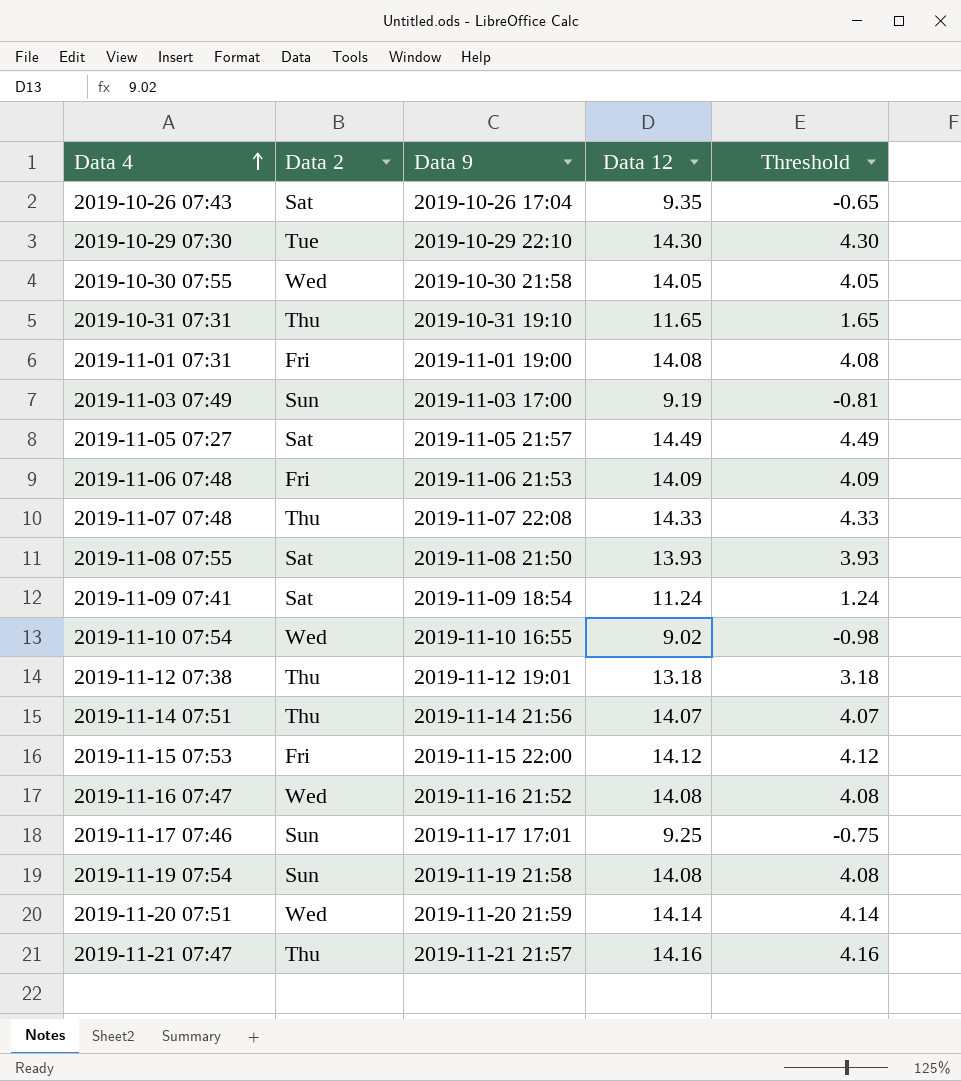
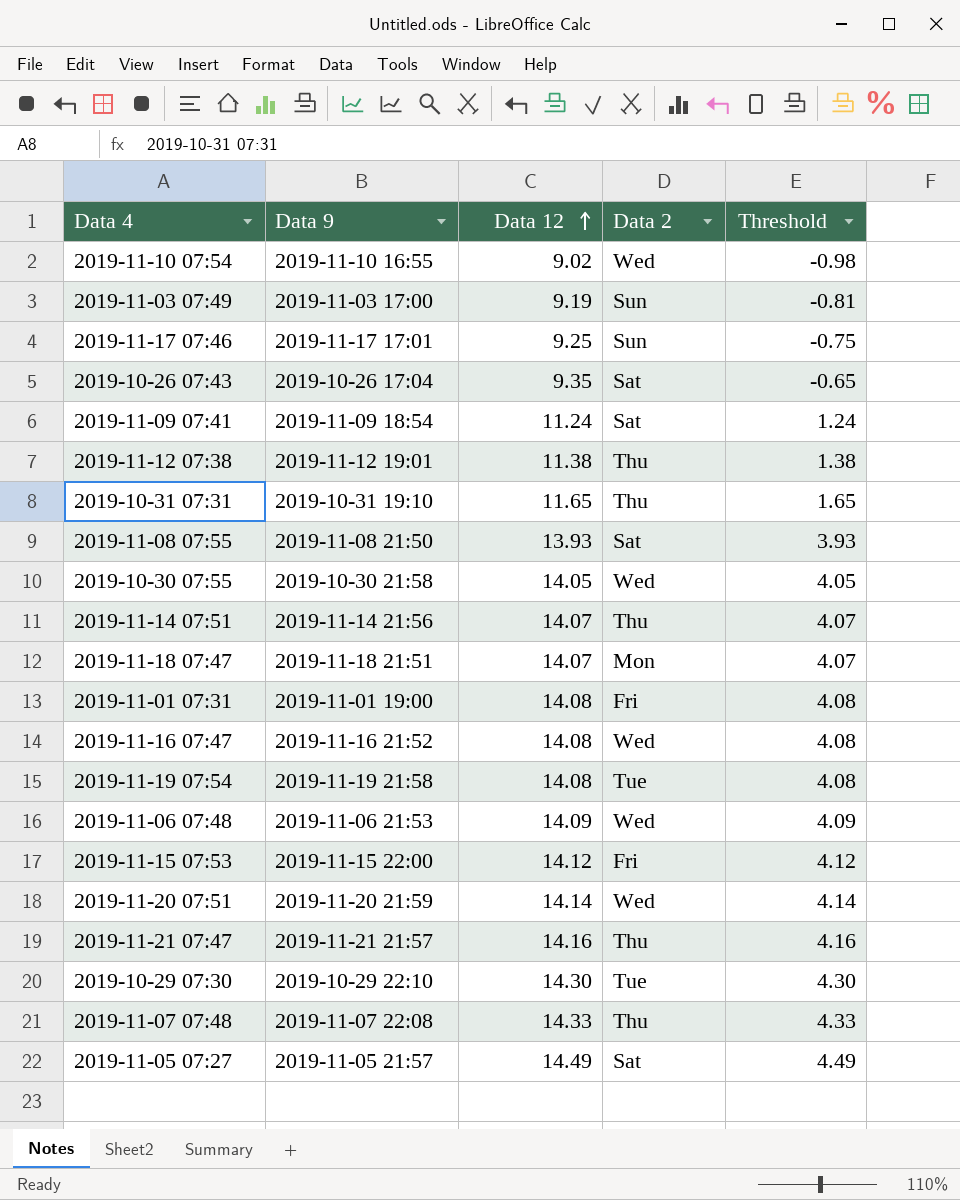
row order: Data 4 ascending -> Data 12 ascending
column Data 2 | position: 2 -> 4
2019-11-12 07:38 | Data 12: 13.18 -> 11.38
2019-11-12 07:38 | Threshold: 3.18 -> 1.38
row 2019-11-18 07:47: none -> 2019-11-18 21:51 | 14.07 | Mon | 4.07
2019-11-19 07:54 | Data 2: Sun -> Tue
2019-11-06 07:48 | Data 2: Fri -> Wed

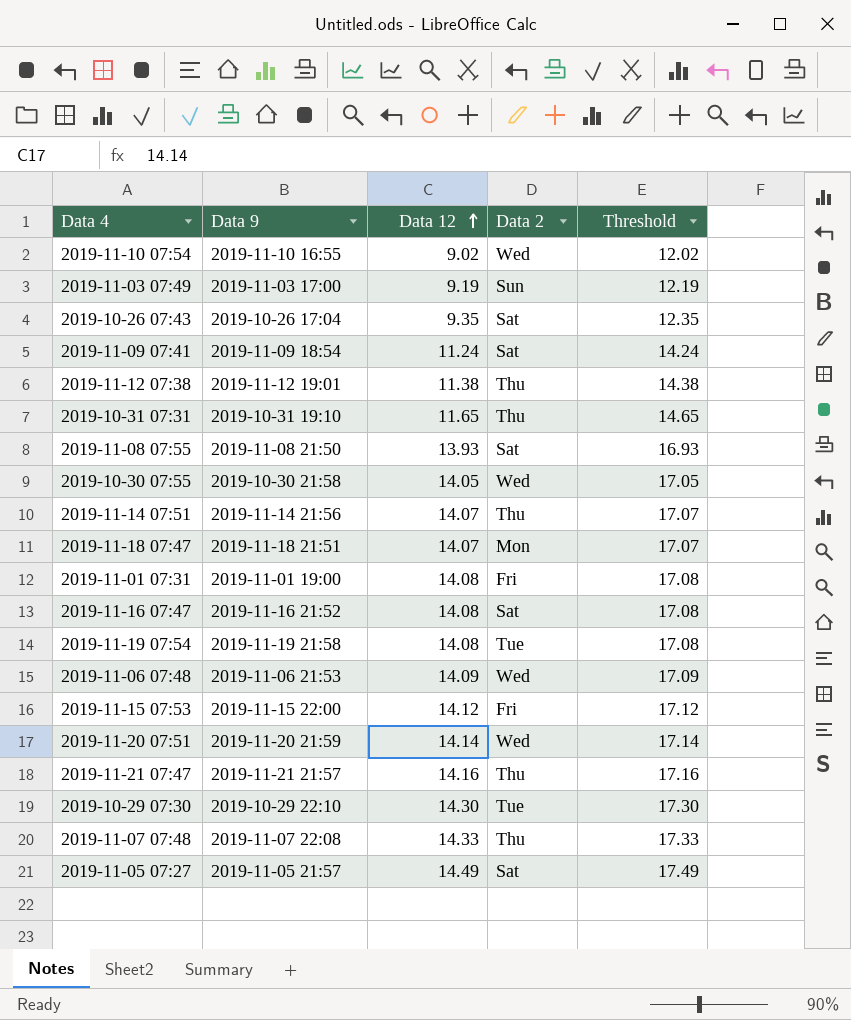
column Threshold | formula: [Data 12] - 10 -> [Data 12] + 3
row 2019-11-17 07:46: 2019-11-17 17:01 | 9.25 | Sun | -0.75 -> none
2019-11-16 07:47 | Data 2: Wed -> Sat

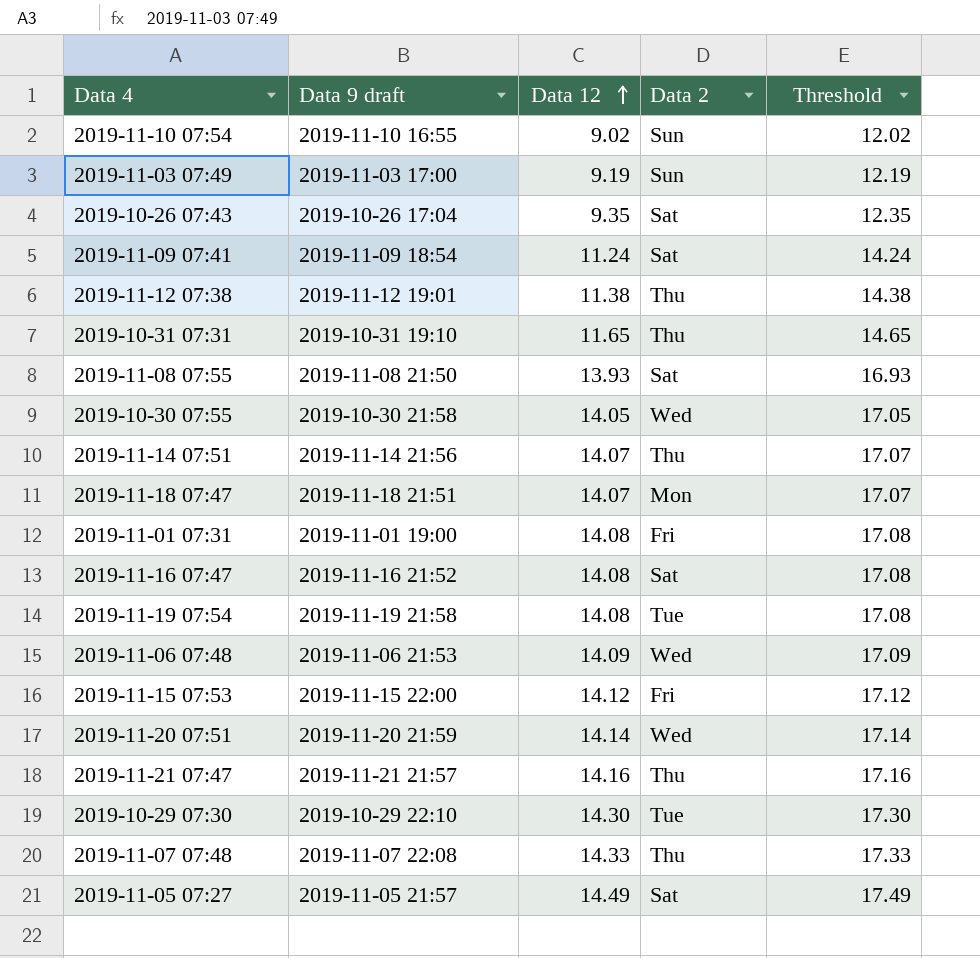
column name: Data 9 -> Data 9 draft
2019-11-10 07:54 | Data 2: Wed -> Sun

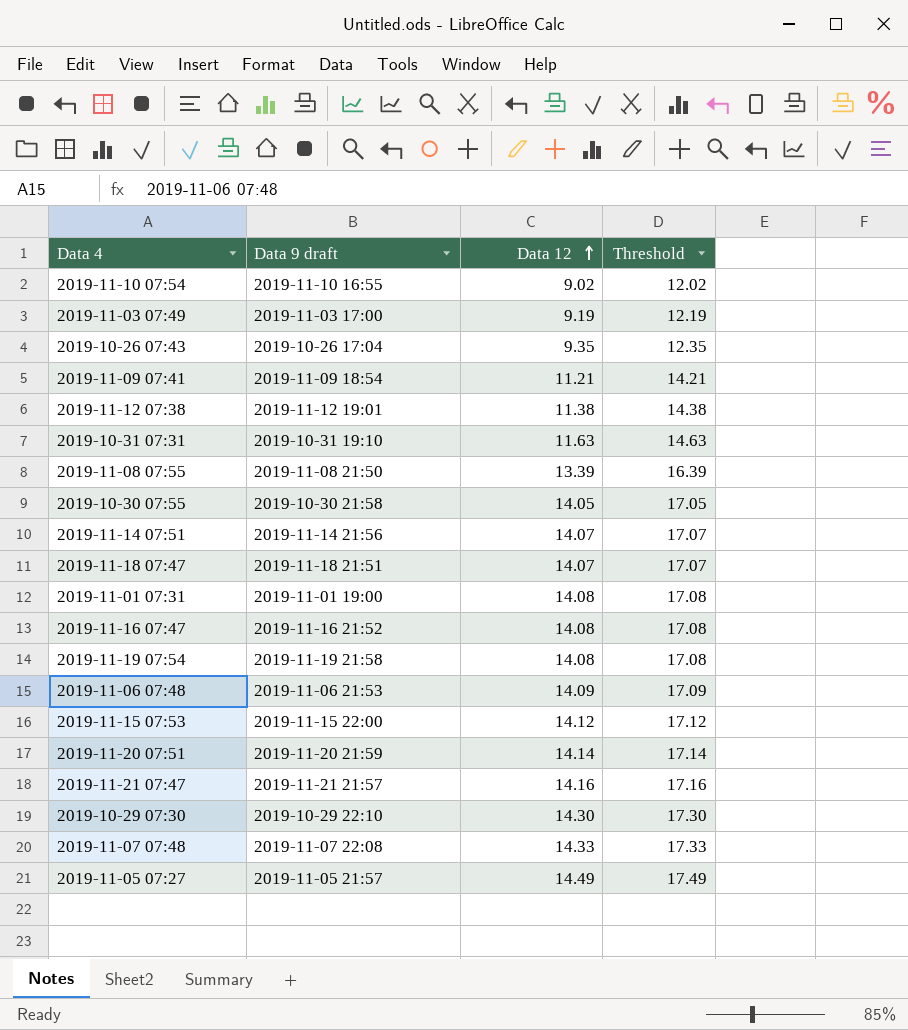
column Data 2 | position: 4 -> none
2019-11-09 07:41 | Data 12: 11.24 -> 11.21
2019-11-09 07:41 | Threshold: 14.24 -> 14.21
2019-10-31 07:31 | Data 12: 11.65 -> 11.63
2019-10-31 07:31 | Threshold: 14.65 -> 14.63
2019-11-08 07:55 | Data 12: 13.93 -> 13.39
2019-11-08 07:55 | Threshold: 16.93 -> 16.39

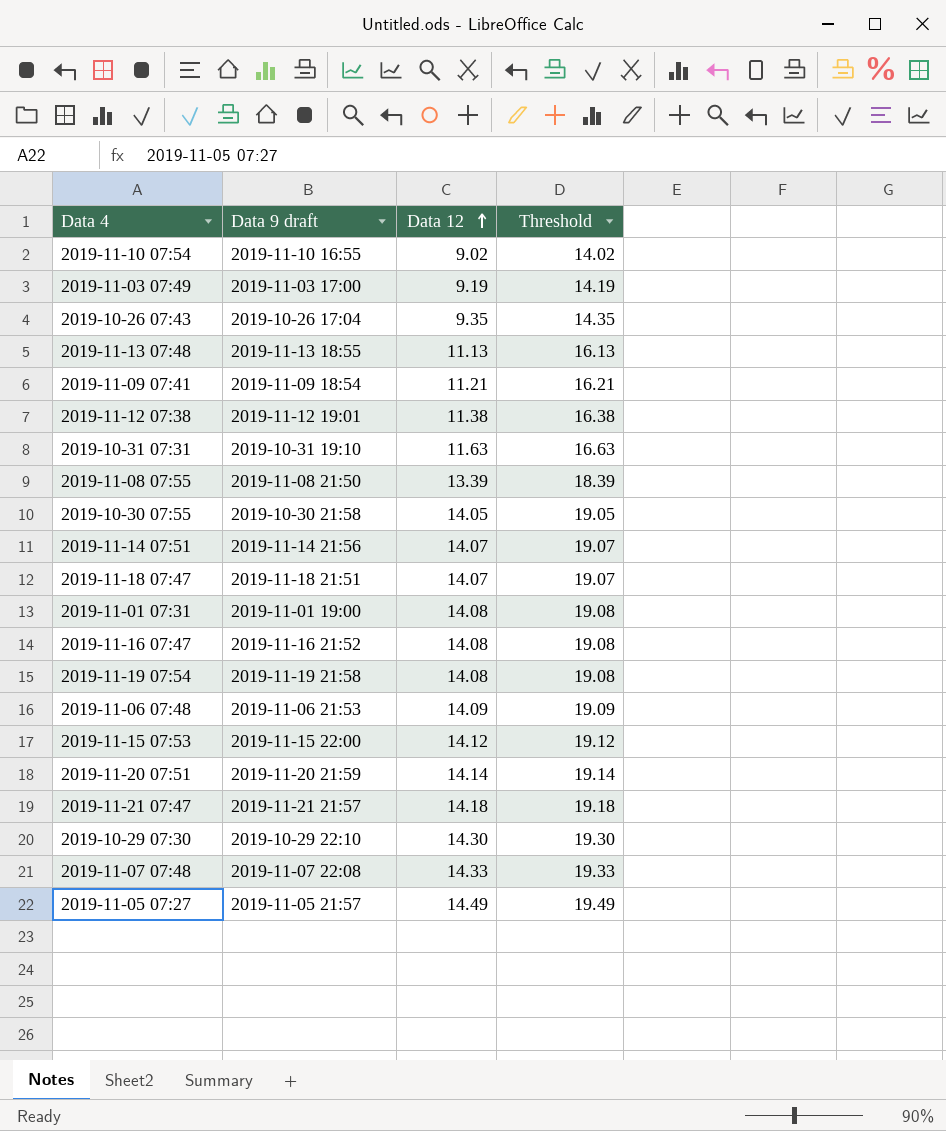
column Threshold | formula: [Data 12] + 3 -> [Data 12] + 5
row 2019-11-13 07:48: none -> 2019-11-13 18:55 | 11.13 | 16.13
2019-11-21 07:47 | Data 12: 14.16 -> 14.18

